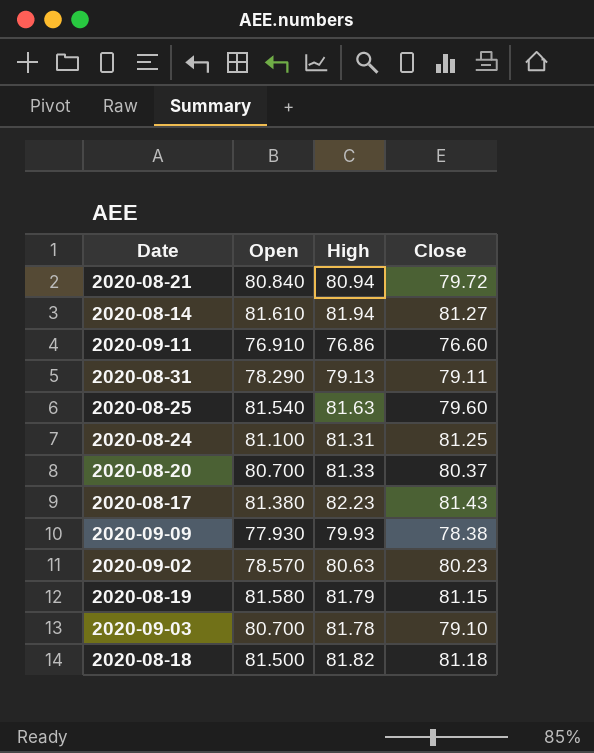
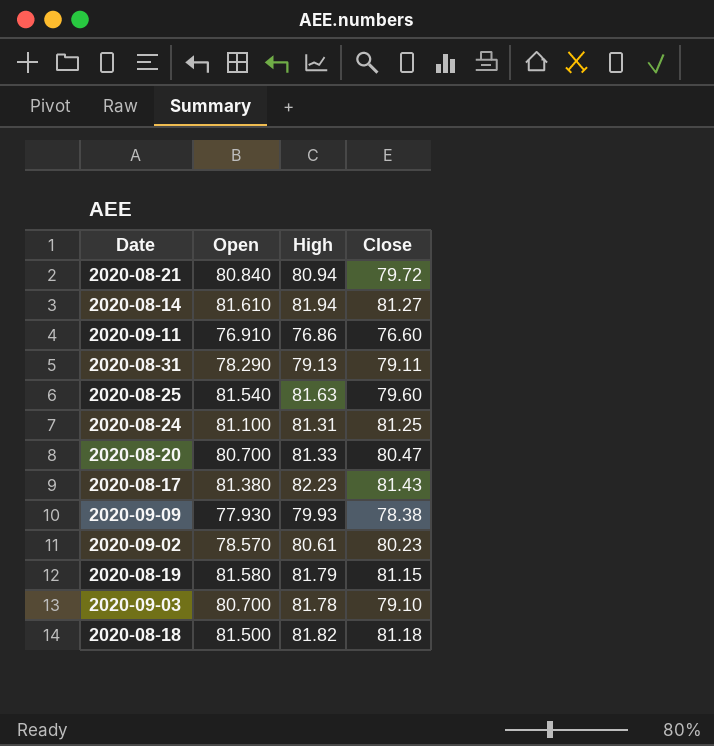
2020-08-20 | Close: 80.37 -> 80.47
2020-09-02 | High: 80.63 -> 80.61

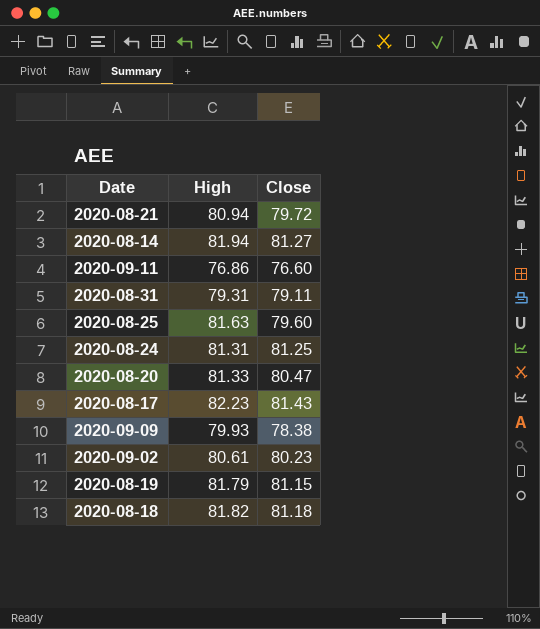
column Open | position: 2 -> none
row 2020-09-03: 80.700 | 81.78 | 79.10 -> none
2020-08-31 | High: 79.13 -> 79.31

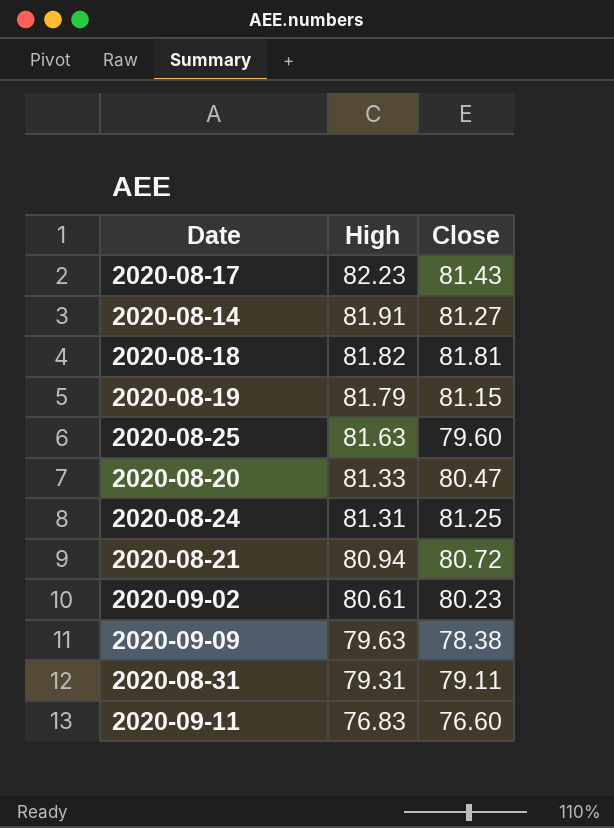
row order: none -> High descending
2020-08-14 | High: 81.94 -> 81.91
2020-08-18 | Close: 81.18 -> 81.81
2020-08-21 | Close: 79.72 -> 80.72
2020-09-09 | High: 79.93 -> 79.63
2020-09-11 | High: 76.86 -> 76.83

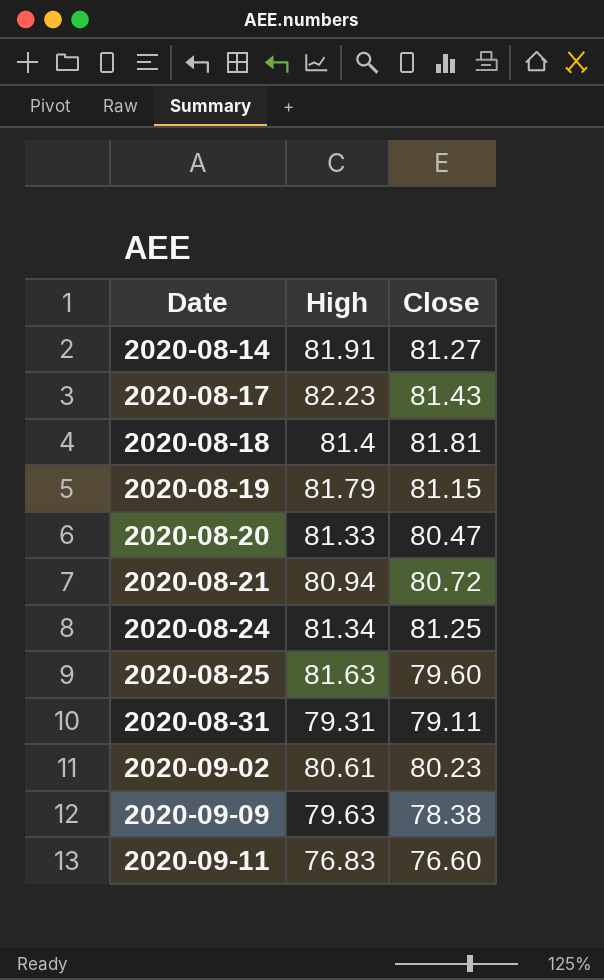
row order: High descending -> Date ascending
2020-08-18 | High: 81.82 -> 81.4
2020-08-24 | High: 81.31 -> 81.34

